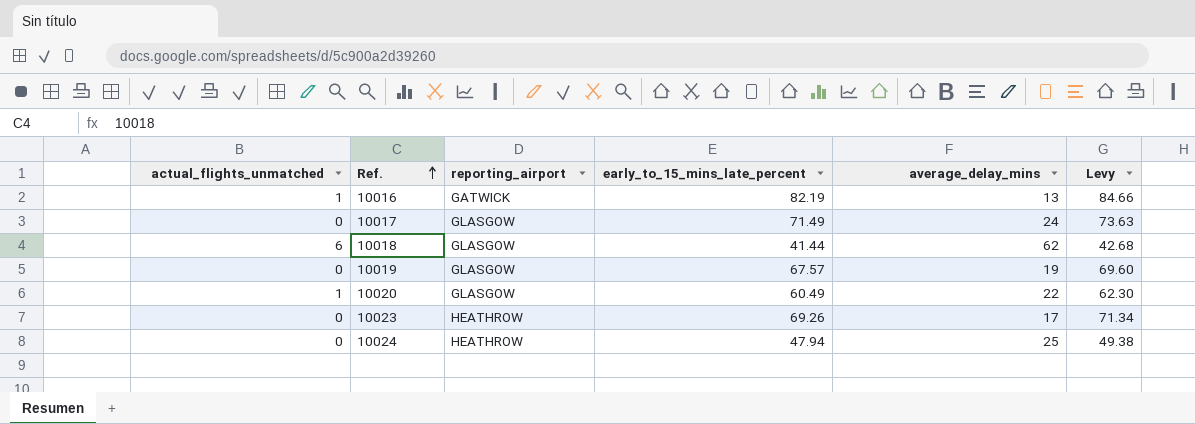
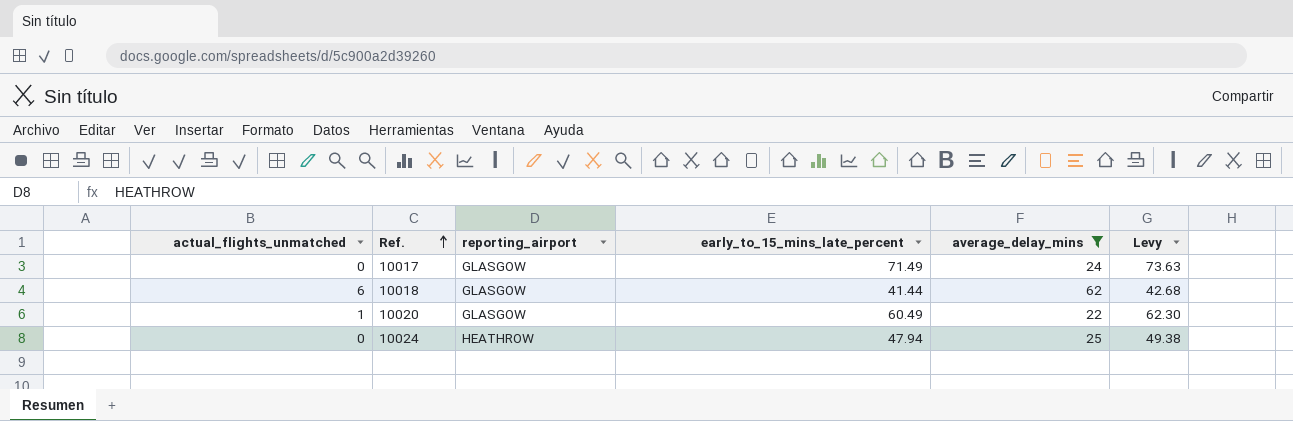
filter: none -> average_delay_mins >= 22

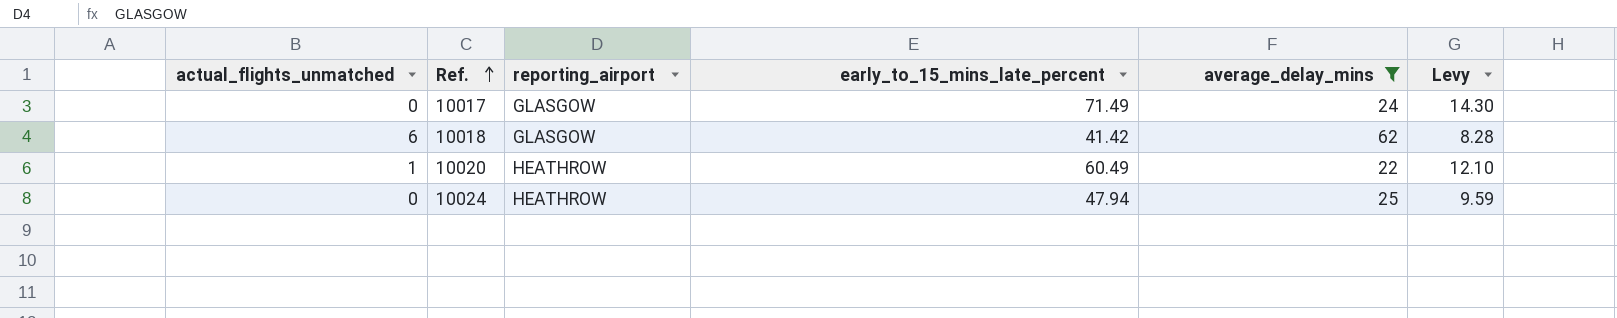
column Levy | formula: [early_to_15_mins_late_percent] * 1.03 -> [early_to_15_mins_late_percent] * 0.2
10018 | early_to_15_mins_late_percent: 41.44 -> 41.42
10020 | reporting_airport: GLASGOW -> HEATHROW

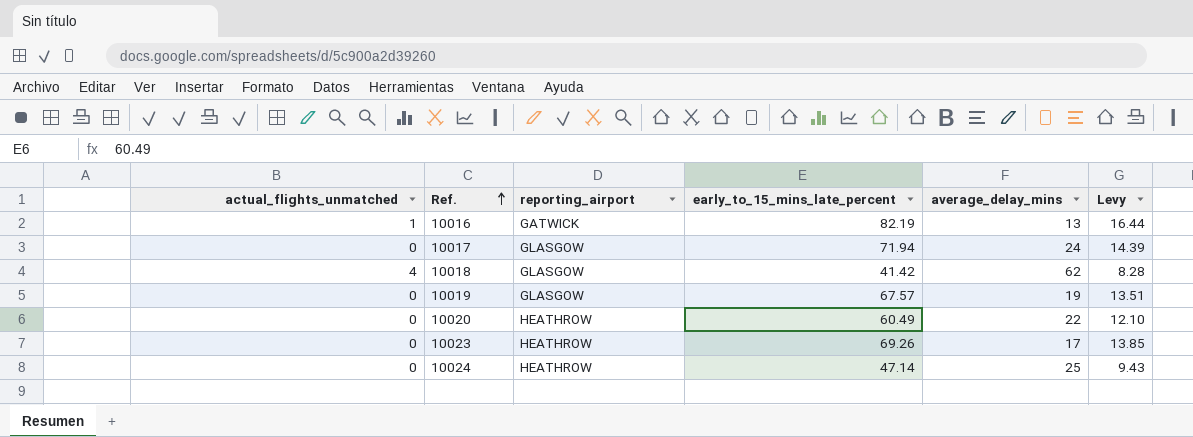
filter: average_delay_mins >= 22 -> none
10017 | early_to_15_mins_late_percent: 71.49 -> 71.94
10017 | Levy: 14.30 -> 14.39
10018 | actual_flights_unmatched: 6 -> 4
10020 | actual_flights_unmatched: 1 -> 0
10024 | early_to_15_mins_late_percent: 47.94 -> 47.14
10024 | Levy: 9.59 -> 9.43

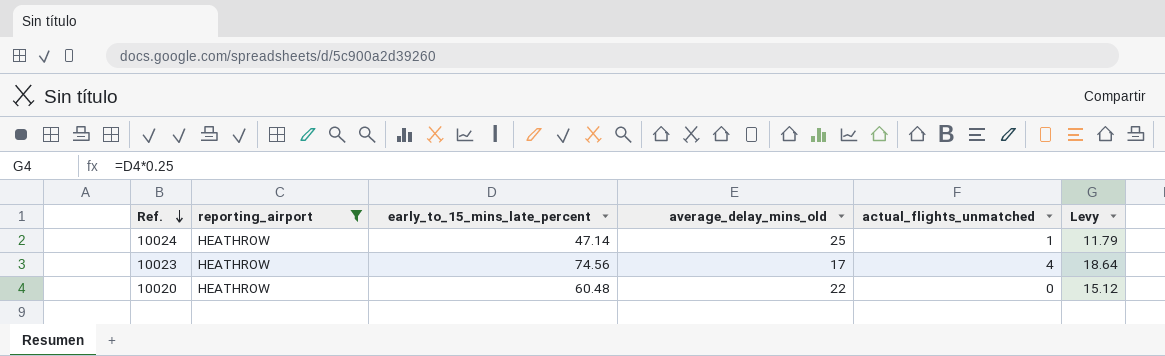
filter: none -> reporting_airport = HEATHROW
row order: Ref. ascending -> Ref. descending
column name: average_delay_mins -> average_delay_mins_old
column actual_flights_unmatched | position: 1 -> 5
column Levy | formula: [early_to_15_mins_late_percent] * 0.2 -> [early_to_15_mins_late_percent] * 0.25
10024 | actual_flights_unmatched: 0 -> 1
10023 | early_to_15_mins_late_percent: 69.26 -> 74.56
10023 | actual_flights_unmatched: 0 -> 4
10020 | early_to_15_mins_late_percent: 60.49 -> 60.48

